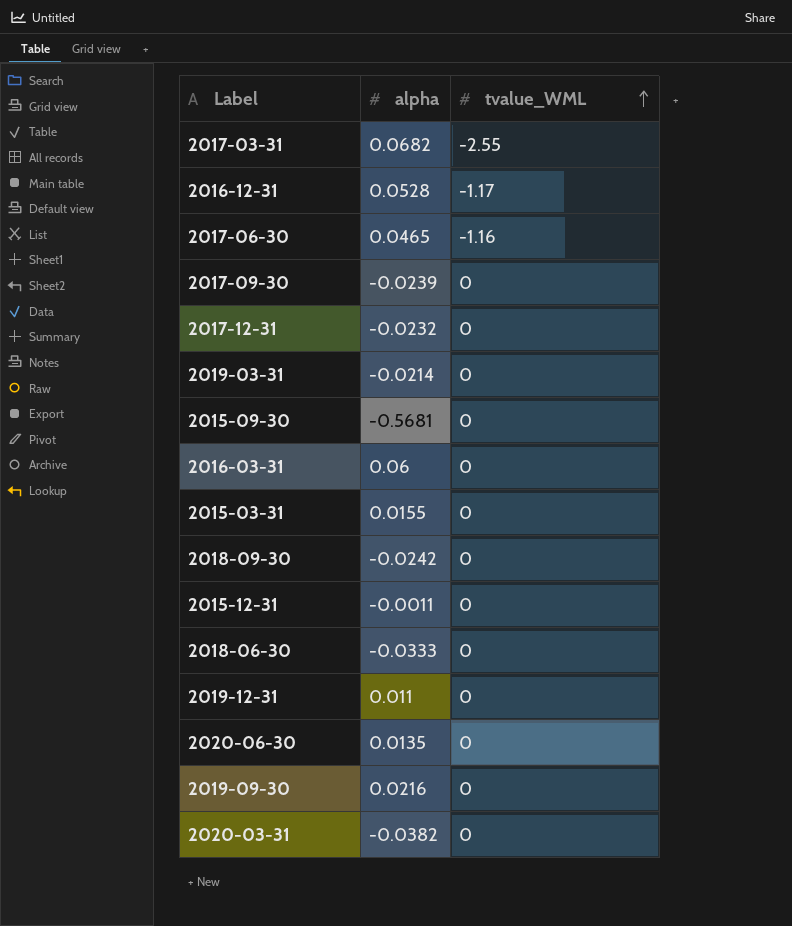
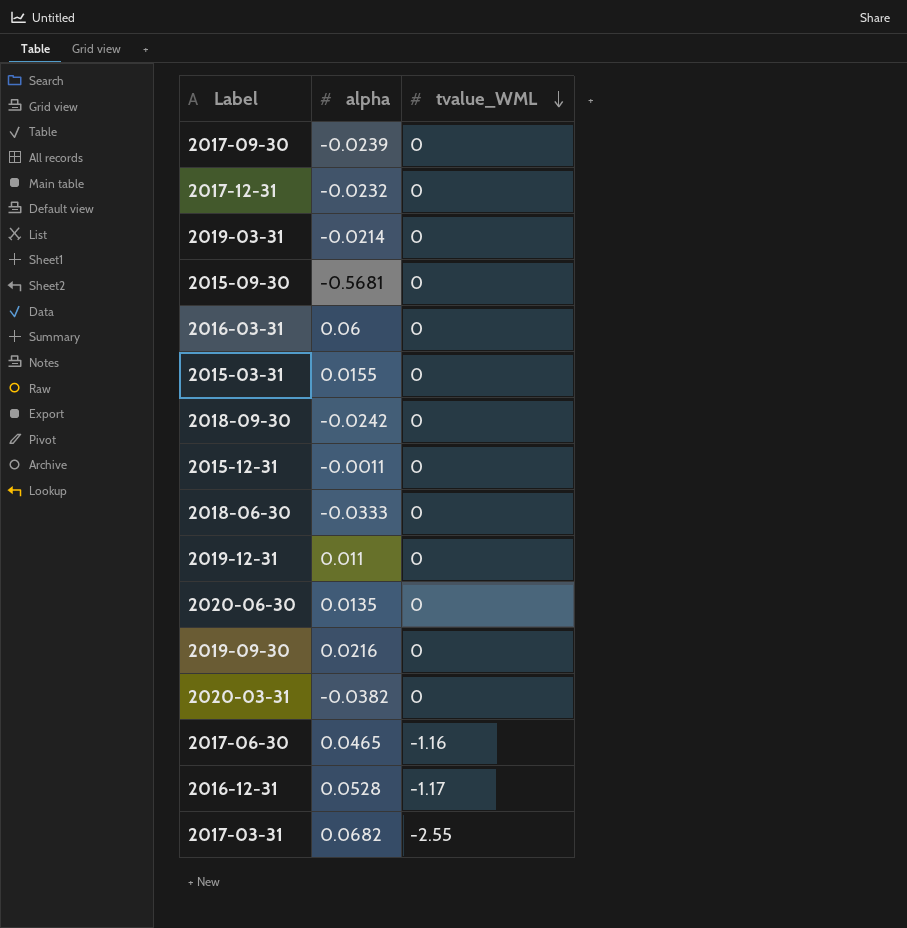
row order: tvalue_WML ascending -> tvalue_WML descending

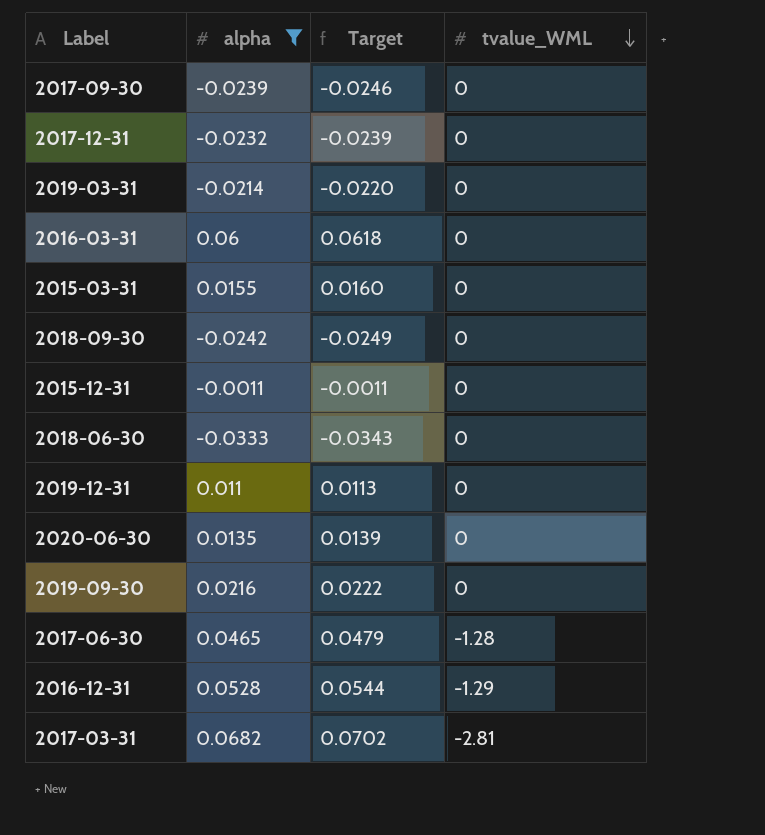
filter: none -> alpha >= -0.0333
column Target | formula: none -> [alpha] * 1.03
2017-06-30 | tvalue_WML: -1.16 -> -1.28
2016-12-31 | tvalue_WML: -1.17 -> -1.29
2017-03-31 | tvalue_WML: -2.55 -> -2.81

